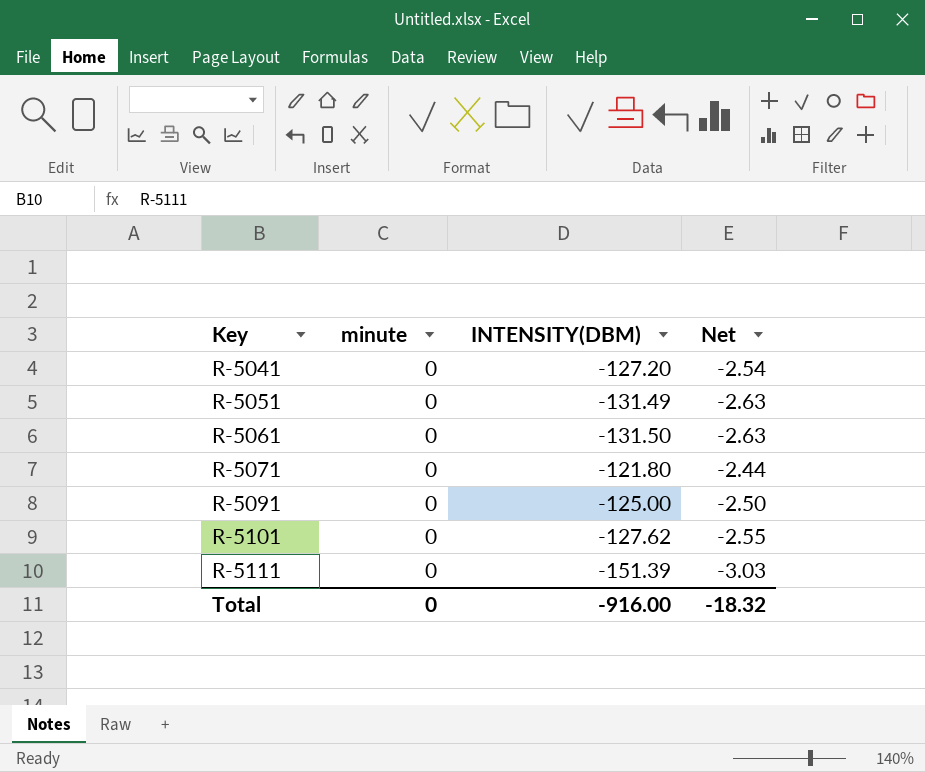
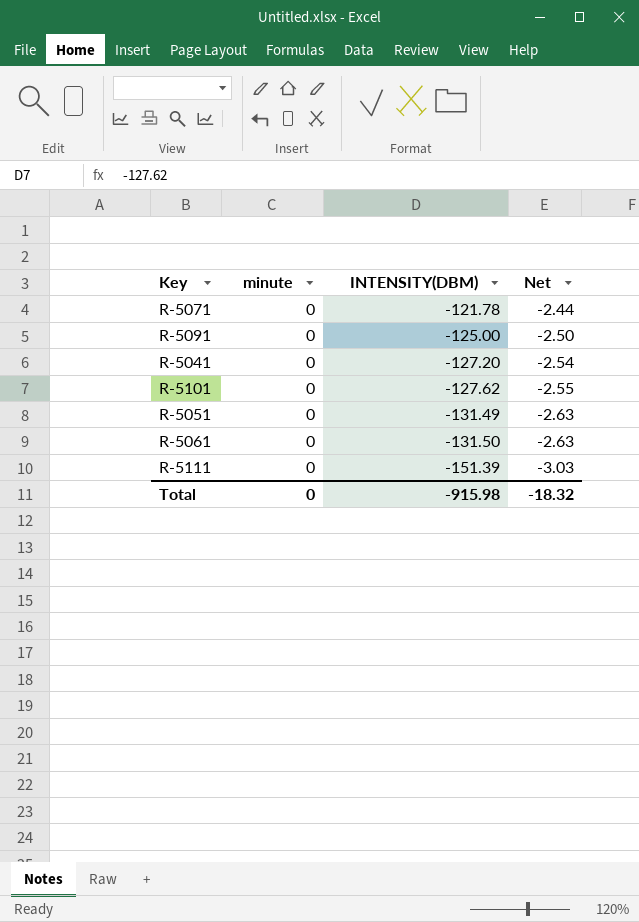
row order: Key ascending -> INTENSITY(DBM) descending
R-5071 | INTENSITY(DBM): -121.80 -> -121.78
Total | INTENSITY(DBM): -916.00 -> -915.98

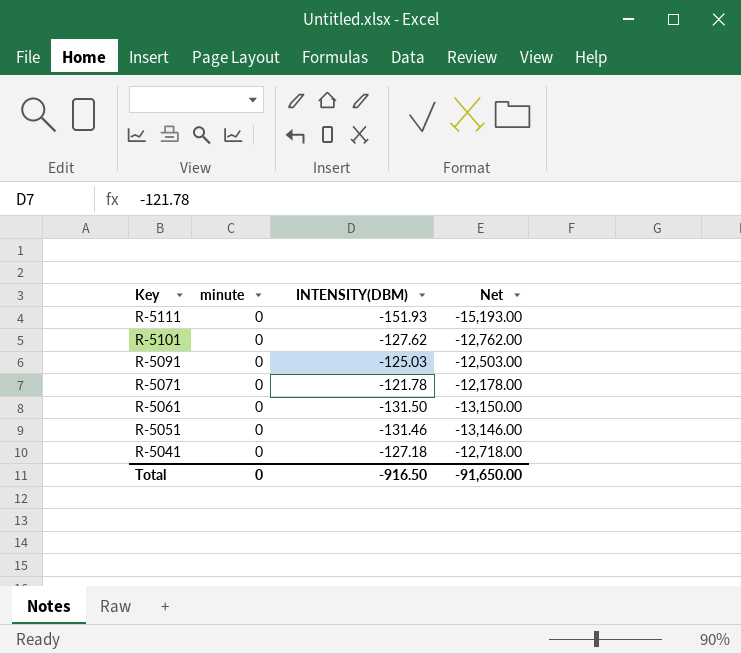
row order: INTENSITY(DBM) descending -> Key descending
column Net | formula: [INTENSITY(DBM)] * 0.02 -> [INTENSITY(DBM)] * 100
R-5111 | INTENSITY(DBM): -151.39 -> -151.93
R-5091 | INTENSITY(DBM): -125.00 -> -125.03
R-5051 | INTENSITY(DBM): -131.49 -> -131.46
R-5041 | INTENSITY(DBM): -127.20 -> -127.18
Total | INTENSITY(DBM): -915.98 -> -916.50
Total | Net: -18.32 -> -91,650.00

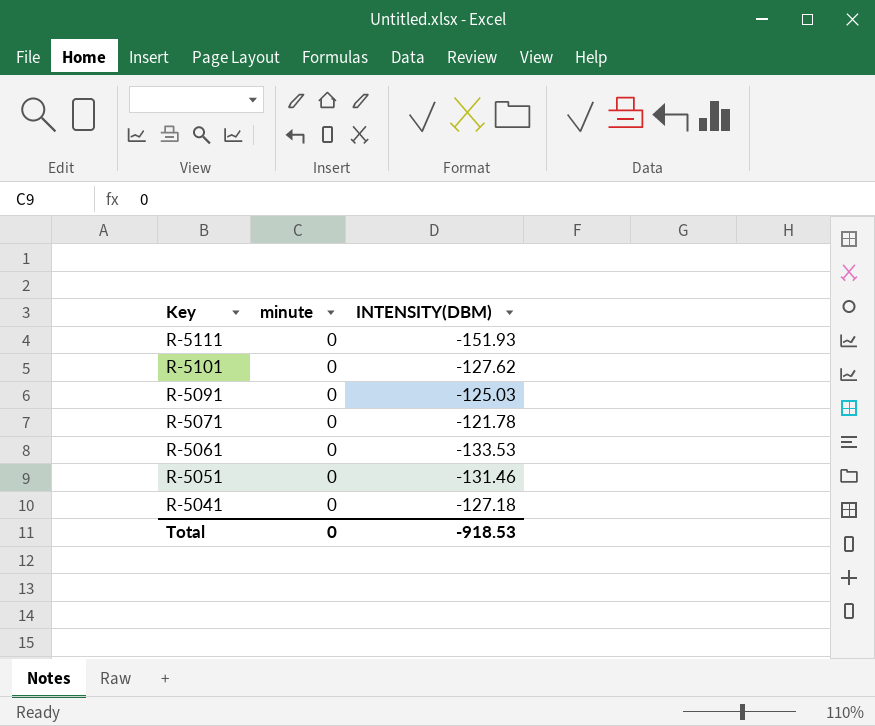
column Net | formula: [INTENSITY(DBM)] * 100 -> none
R-5061 | INTENSITY(DBM): -131.50 -> -133.53
Total | INTENSITY(DBM): -916.50 -> -918.53

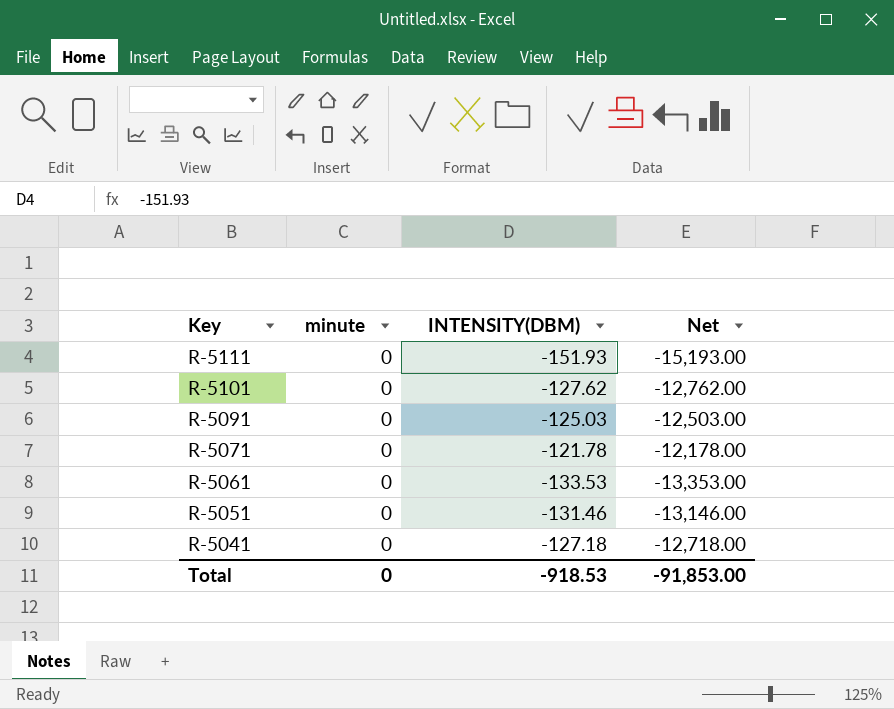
column Net | formula: none -> [INTENSITY(DBM)] * 100

